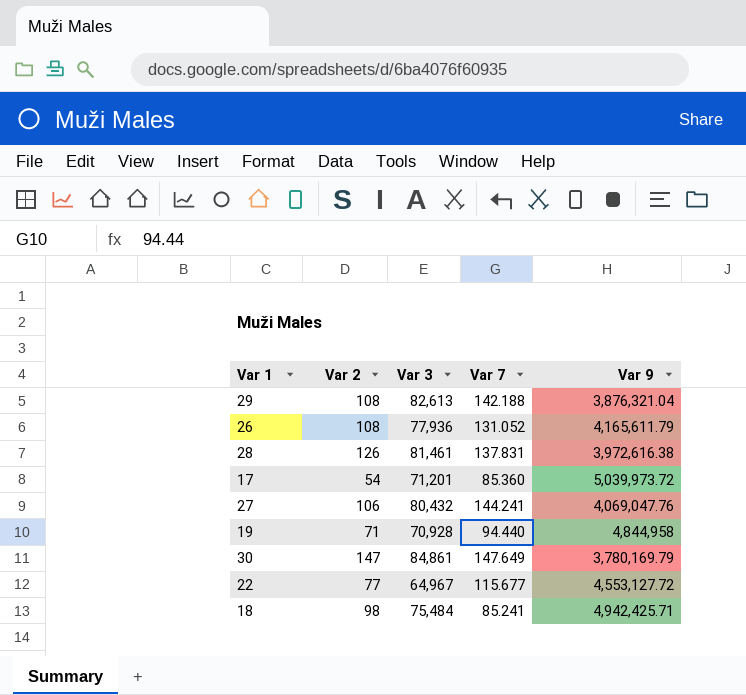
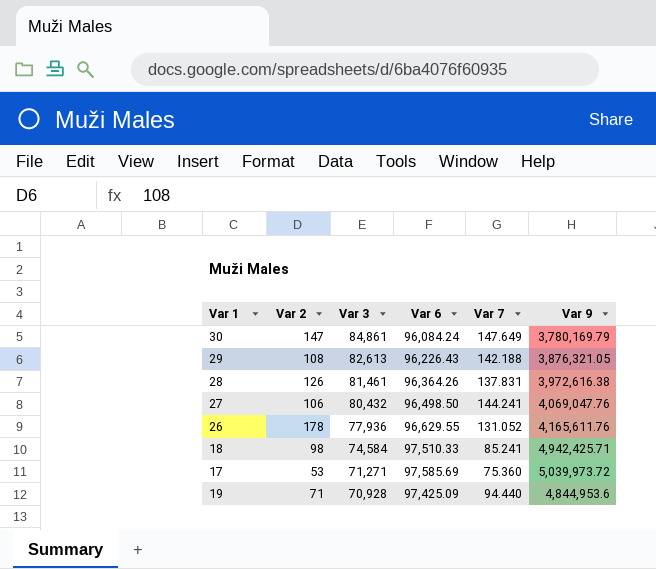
row order: none -> Var 3 descending
column Var 6 | position: none -> 4
row 22: 77 | 64,967 | 115.677 | 4,553,127.72 -> none
29 | Var 9: 3,876,321.04 -> 3,876,321.05
26 | Var 2: 108 -> 178
26 | Var 9: 4,165,611.79 -> 4,165,611.76
18 | Var 3: 75,484 -> 74,584
17 | Var 2: 54 -> 53
17 | Var 3: 71,201 -> 71,271
17 | Var 7: 85.360 -> 75.360
19 | Var 9: 4,844,958 -> 4,844,953.6

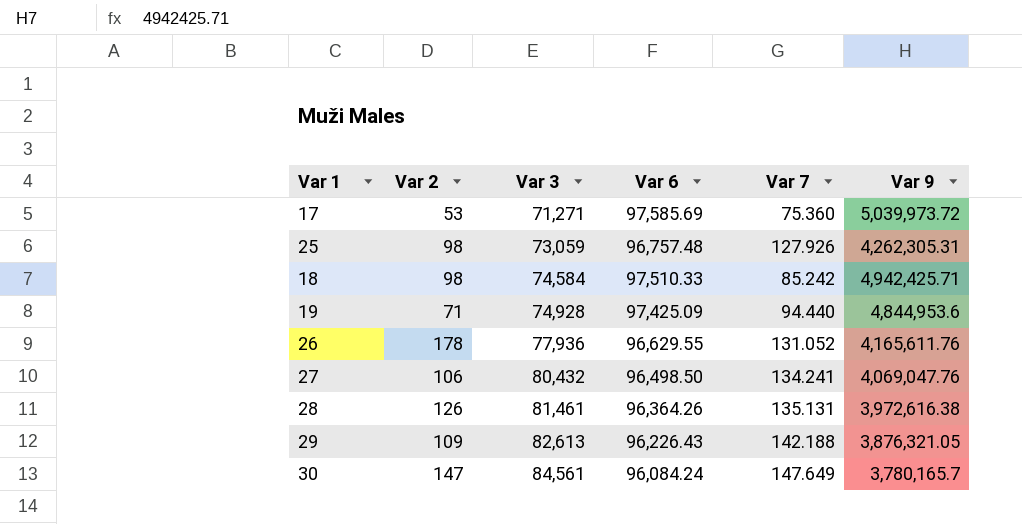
row order: Var 3 descending -> Var 3 ascending
row 25: none -> 98 | 73,059 | 96,757.48 | 127.926 | 4,262,305.31
18 | Var 7: 85.241 -> 85.242
19 | Var 3: 70,928 -> 74,928
27 | Var 7: 144.241 -> 134.241
28 | Var 7: 137.831 -> 135.131
29 | Var 2: 108 -> 109
30 | Var 3: 84,861 -> 84,561
30 | Var 9: 3,780,169.79 -> 3,780,165.7

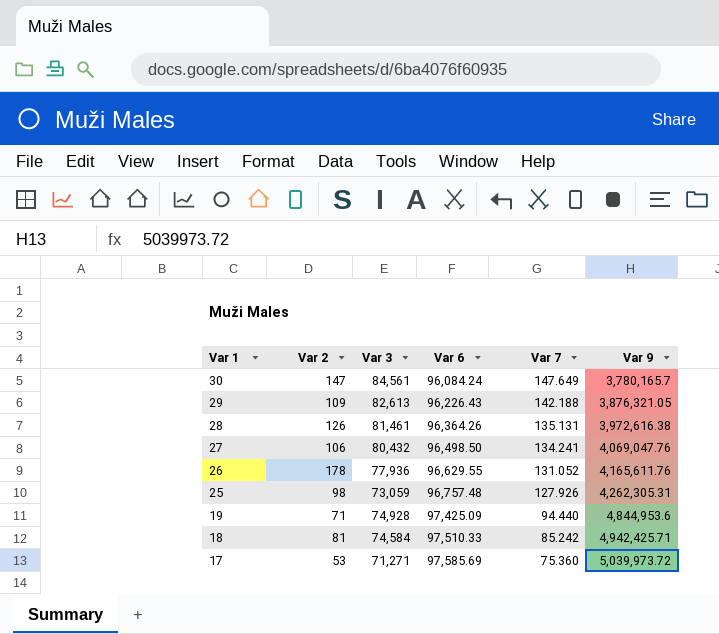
row order: Var 3 ascending -> Var 1 descending
18 | Var 2: 98 -> 81

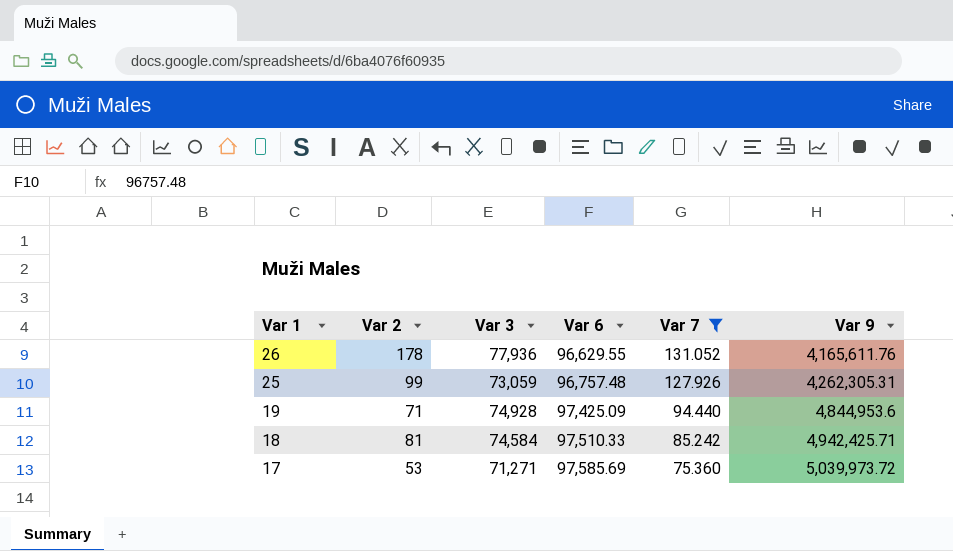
filter: none -> Var 7 <= 131.052
25 | Var 2: 98 -> 99

